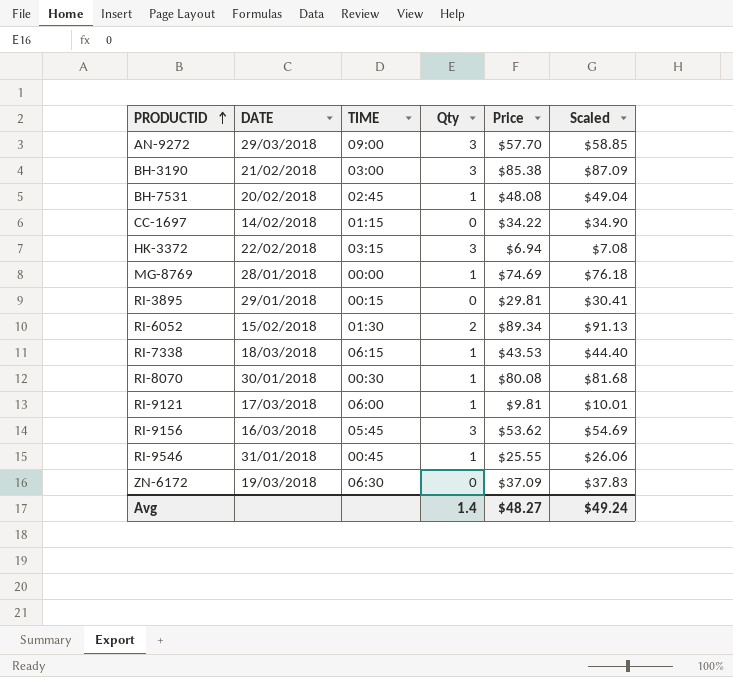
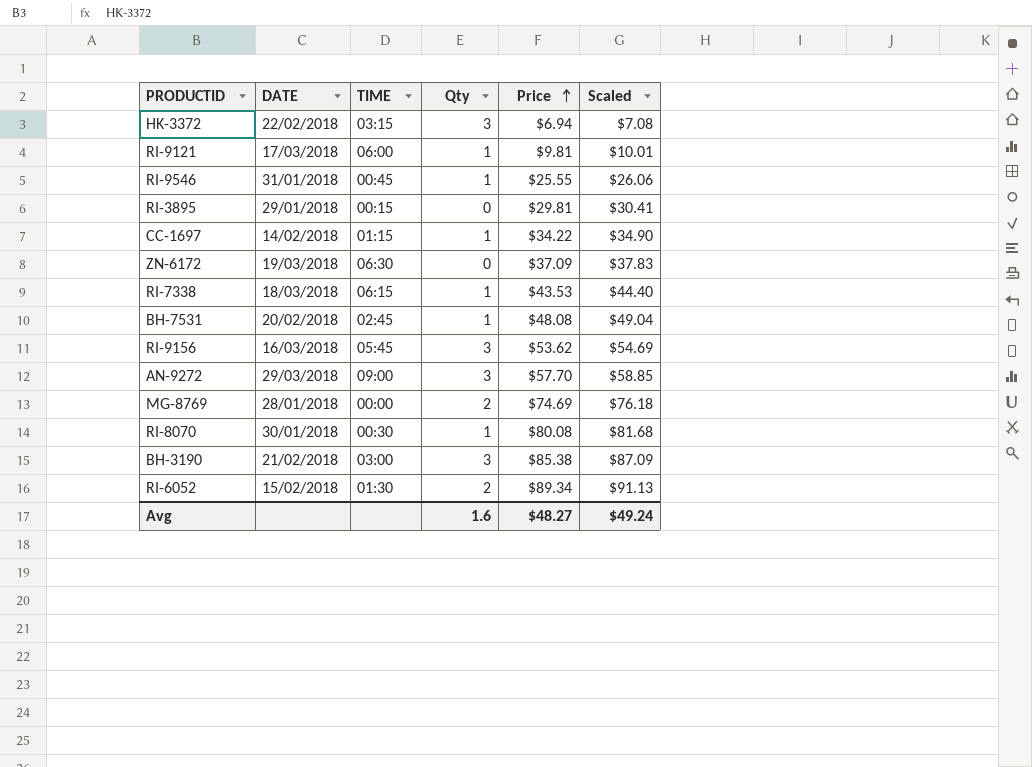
row order: PRODUCTID ascending -> Price ascending
CC-1697 | Qty: 0 -> 1
MG-8769 | Qty: 1 -> 2
Avg | Qty: 1.4 -> 1.6

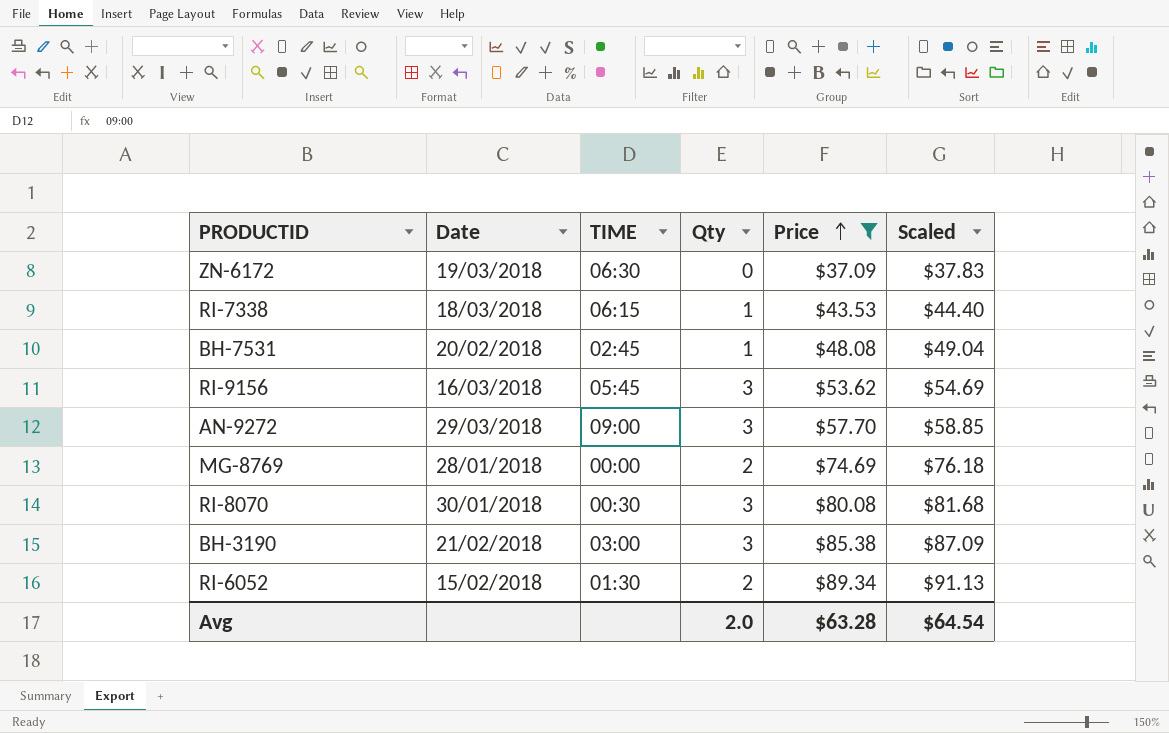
filter: none -> Price >= $37.09
column name: DATE -> Date
RI-8070 | Qty: 1 -> 3
Avg | Qty: 1.6 -> 2.0
Avg | Price: $48.27 -> $63.28
Avg | Scaled: $49.24 -> $64.54

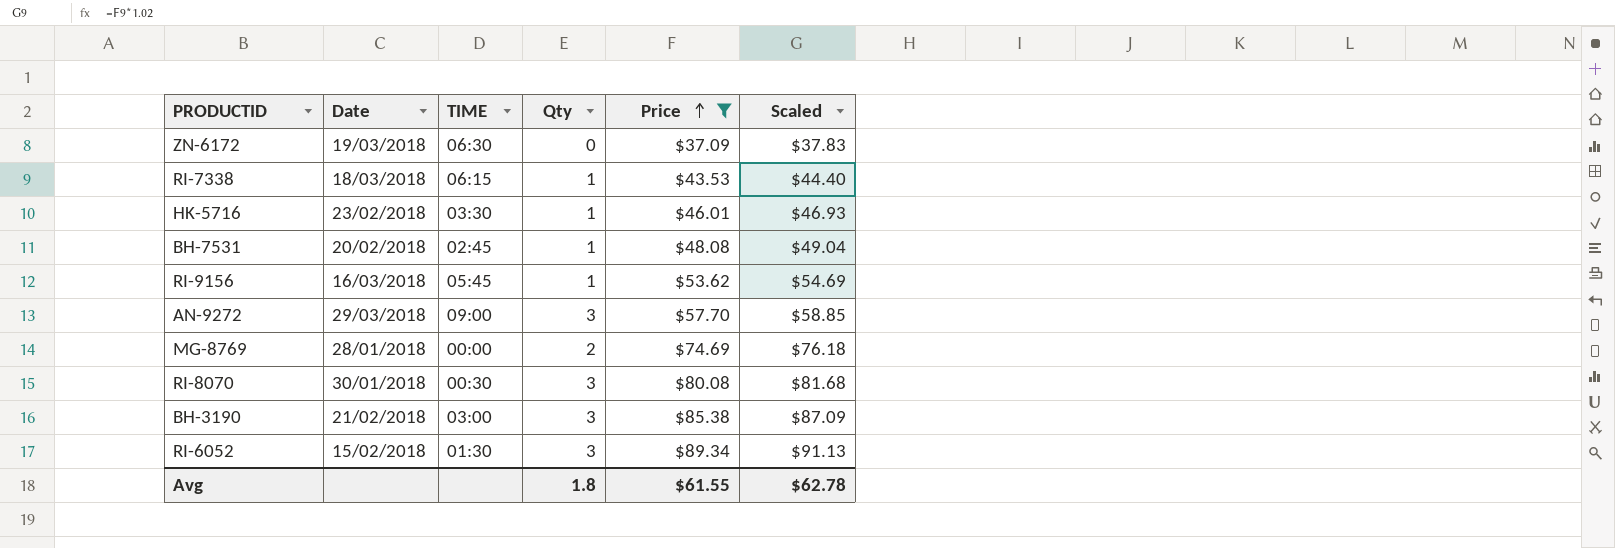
row HK-5716: none -> 23/02/2018 | 03:30 | 1 | $46.01 | $46.93
RI-9156 | Qty: 3 -> 1
RI-6052 | Qty: 2 -> 3
Avg | Qty: 2.0 -> 1.8
Avg | Price: $63.28 -> $61.55
Avg | Scaled: $64.54 -> $62.78

